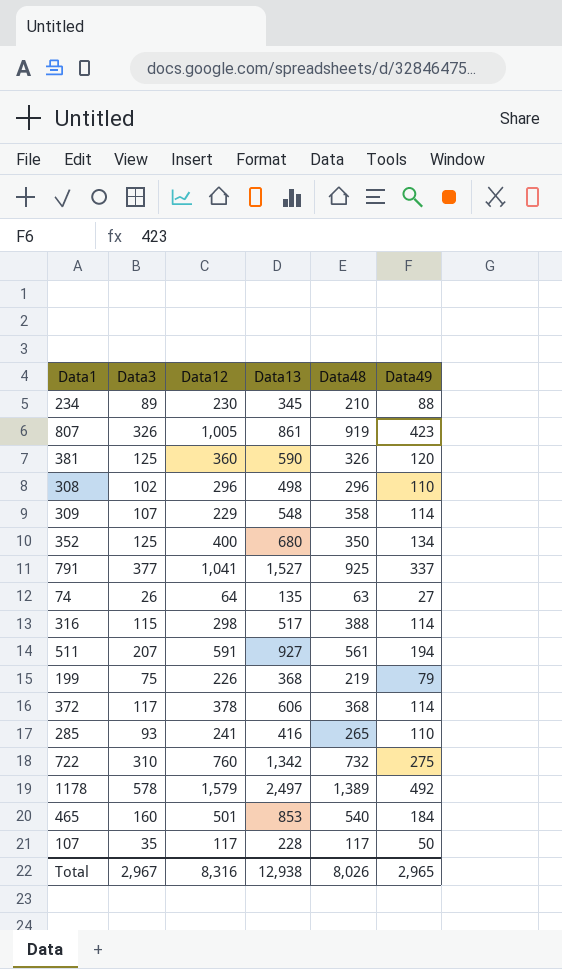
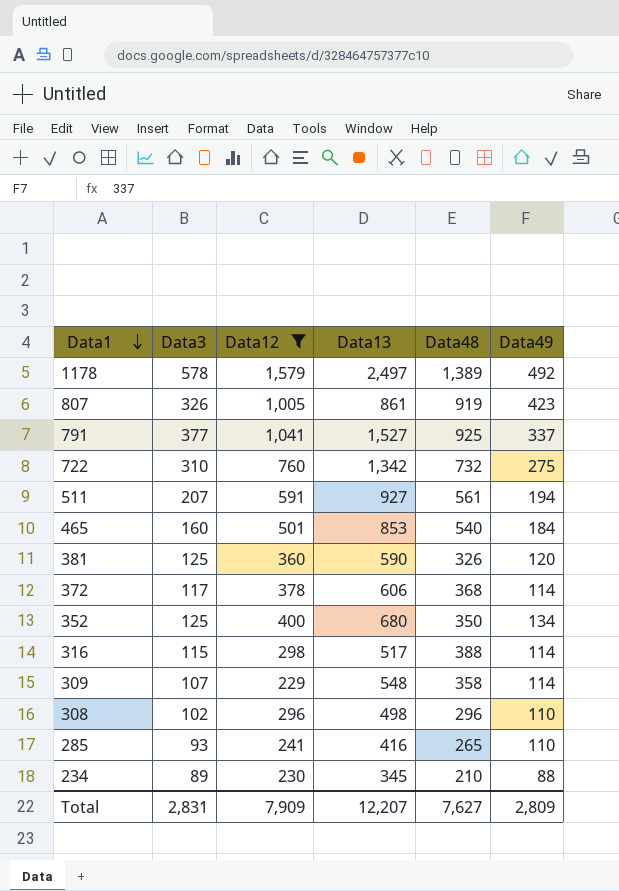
filter: none -> Data12 >= 229
row order: none -> Data1 descending
Total | Data3: 2,967 -> 2,831
Total | Data12: 8,316 -> 7,909
Total | Data13: 12,938 -> 12,207
Total | Data48: 8,026 -> 7,627
Total | Data49: 2,965 -> 2,809

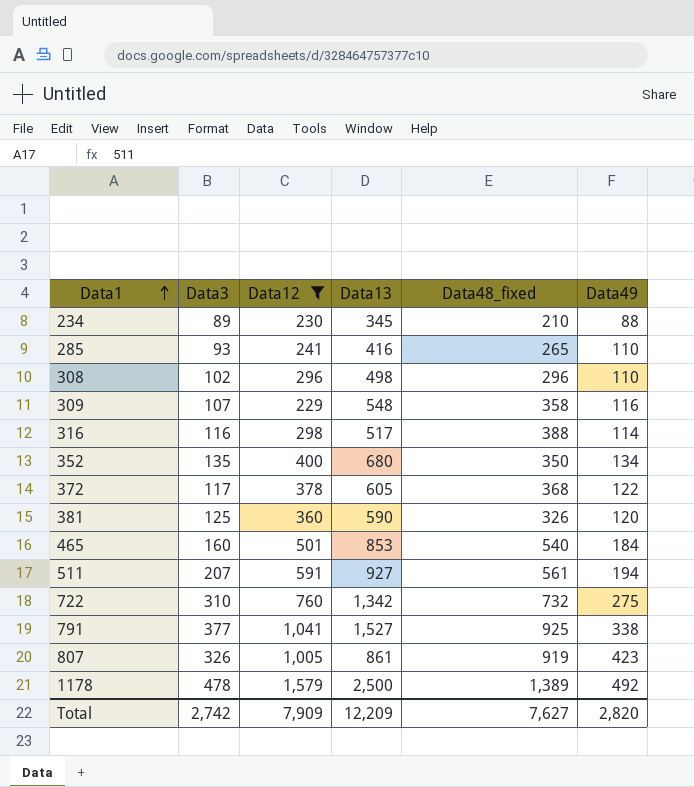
row order: Data1 descending -> Data1 ascending
column name: Data48 -> Data48_fixed
309 | Data49: 114 -> 116
316 | Data3: 115 -> 116
352 | Data3: 125 -> 135
372 | Data13: 606 -> 605
372 | Data49: 114 -> 122
791 | Data49: 337 -> 338
1178 | Data3: 578 -> 478
1178 | Data13: 2,497 -> 2,500
Total | Data3: 2,831 -> 2,742
Total | Data13: 12,207 -> 12,209
Total | Data49: 2,809 -> 2,820

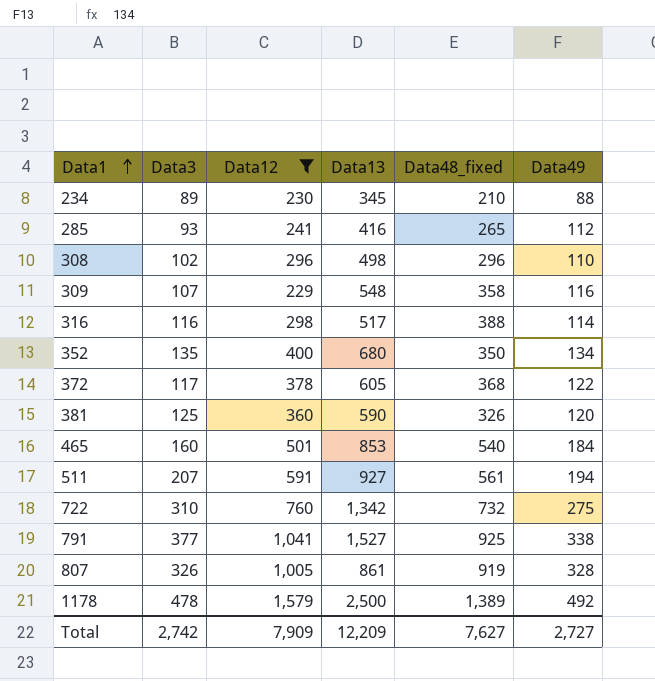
285 | Data49: 110 -> 112
807 | Data49: 423 -> 328
Total | Data49: 2,820 -> 2,727

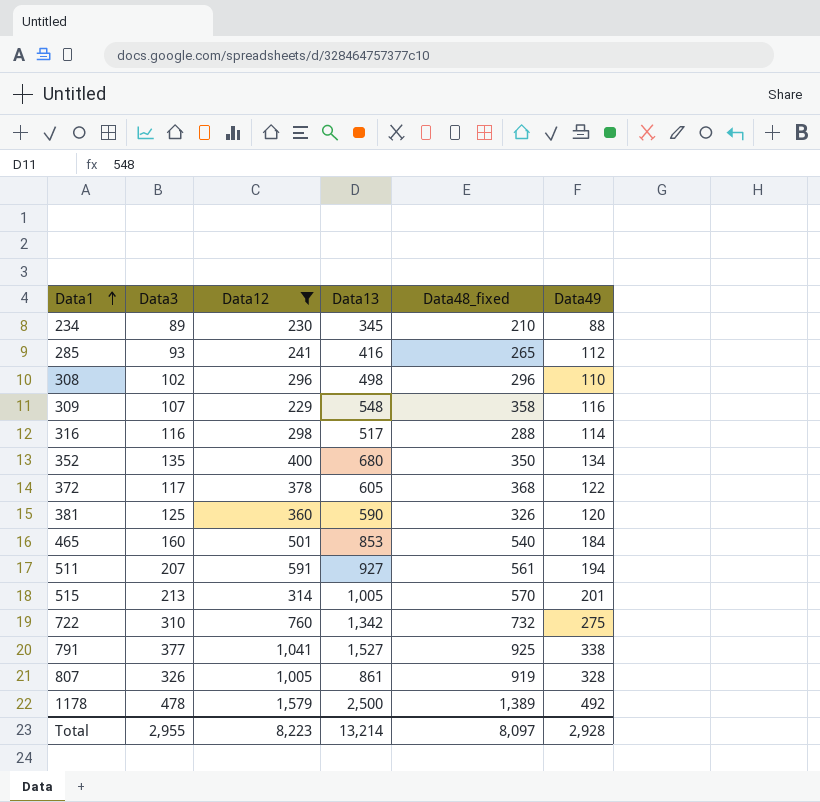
316 | Data48_fixed: 388 -> 288
row 515: none -> 213 | 314 | 1,005 | 570 | 201
Total | Data3: 2,742 -> 2,955
Total | Data12: 7,909 -> 8,223
Total | Data13: 12,209 -> 13,214
Total | Data48_fixed: 7,627 -> 8,097
Total | Data49: 2,727 -> 2,928

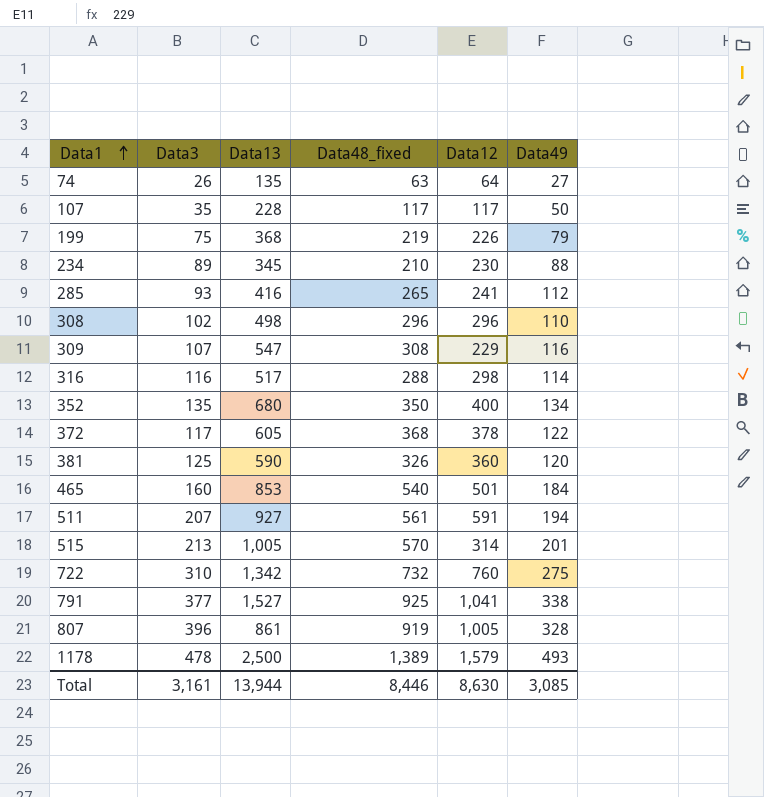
filter: Data12 >= 229 -> none
column Data12 | position: 3 -> 5
309 | Data13: 548 -> 547
309 | Data48_fixed: 358 -> 308
807 | Data3: 326 -> 396
1178 | Data49: 492 -> 493
Total | Data3: 2,955 -> 3,161
Total | Data13: 13,214 -> 13,944
Total | Data48_fixed: 8,097 -> 8,446
Total | Data12: 8,223 -> 8,630
Total | Data49: 2,928 -> 3,085

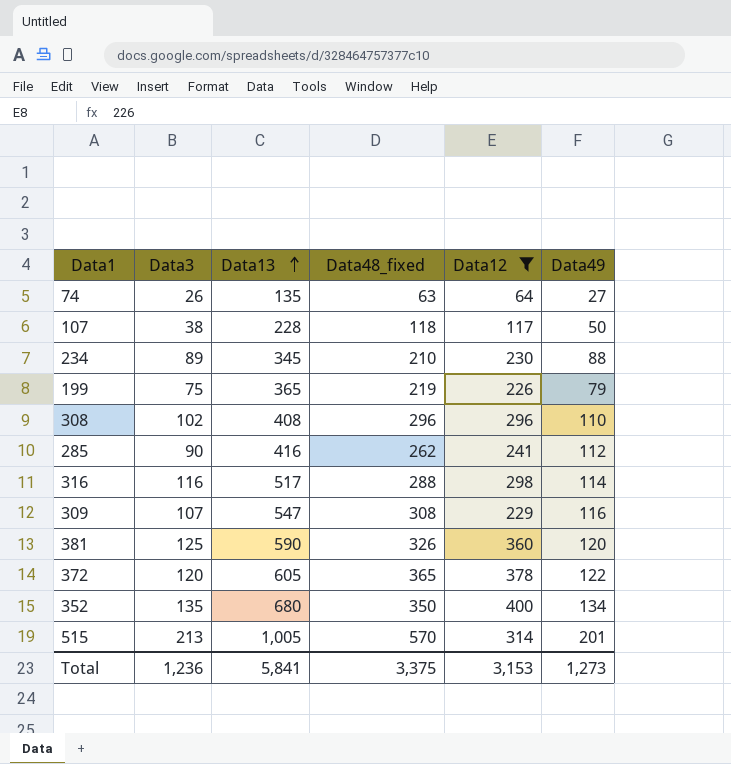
filter: none -> Data12 <= 400
row order: Data1 ascending -> Data13 ascending
107 | Data3: 35 -> 38
107 | Data48_fixed: 117 -> 118
199 | Data13: 368 -> 365
308 | Data13: 498 -> 408
285 | Data3: 93 -> 90
285 | Data48_fixed: 265 -> 262
372 | Data3: 117 -> 120
372 | Data48_fixed: 368 -> 365
Total | Data3: 3,161 -> 1,236
Total | Data13: 13,944 -> 5,841
Total | Data48_fixed: 8,446 -> 3,375
Total | Data12: 8,630 -> 3,153
Total | Data49: 3,085 -> 1,273

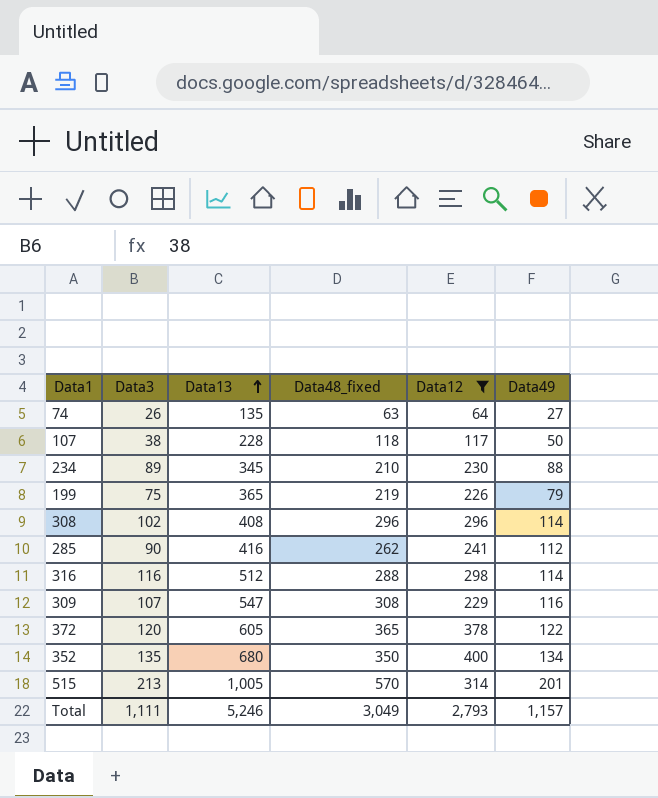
row 381: 125 | 590 | 326 | 360 | 120 -> none
308 | Data49: 110 -> 114
316 | Data13: 517 -> 512
Total | Data3: 1,236 -> 1,111
Total | Data13: 5,841 -> 5,246
Total | Data48_fixed: 3,375 -> 3,049
Total | Data12: 3,153 -> 2,793
Total | Data49: 1,273 -> 1,157

